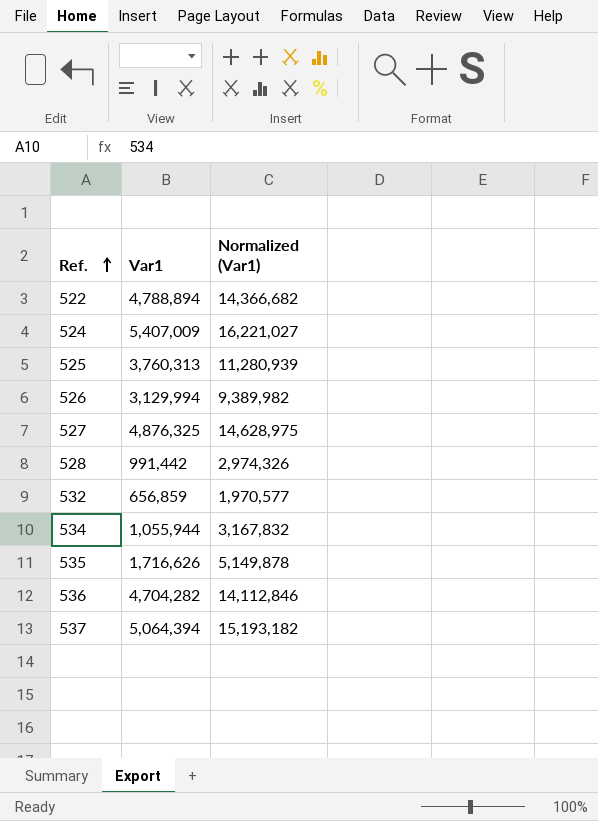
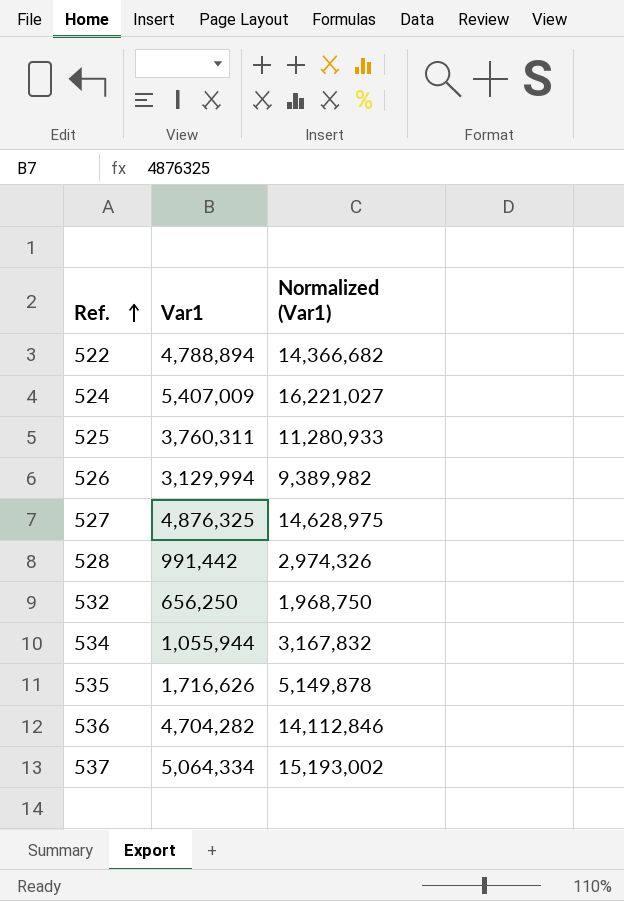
525 | Var1: 3,760,313 -> 3,760,311
525 | Normalized (Var1): 11,280,939 -> 11,280,933
532 | Var1: 656,859 -> 656,250
532 | Normalized (Var1): 1,970,577 -> 1,968,750
537 | Var1: 5,064,394 -> 5,064,334
537 | Normalized (Var1): 15,193,182 -> 15,193,002

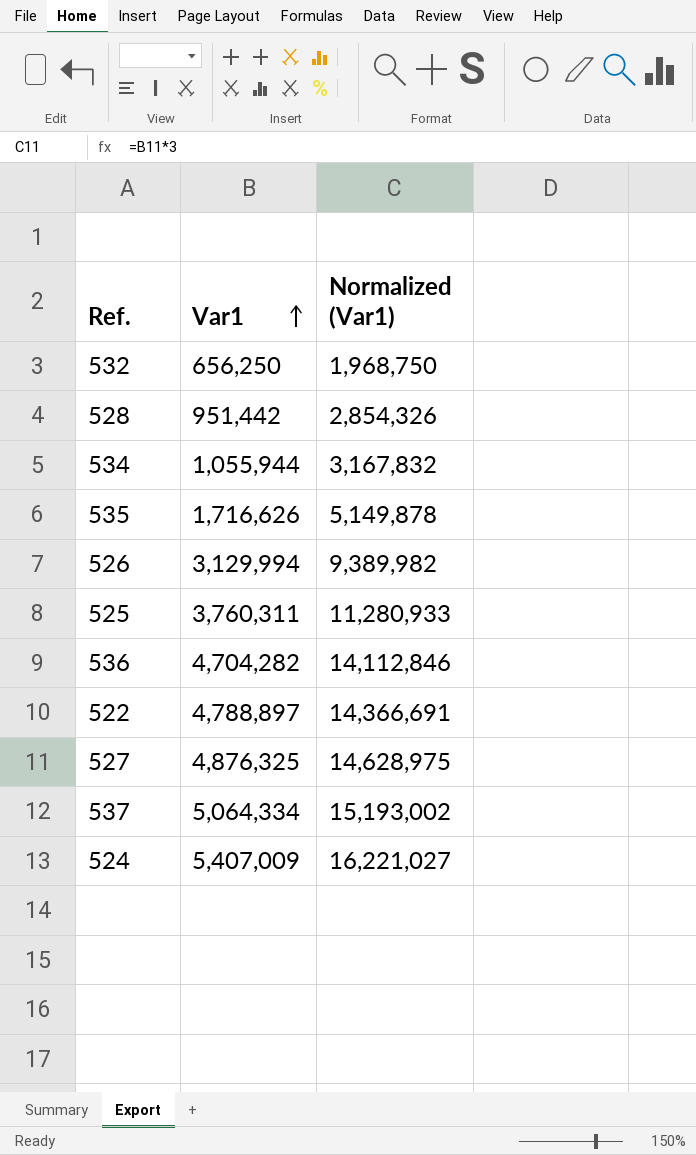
row order: Ref. ascending -> Var1 ascending
528 | Var1: 991,442 -> 951,442
528 | Normalized (Var1): 2,974,326 -> 2,854,326
522 | Var1: 4,788,894 -> 4,788,897
522 | Normalized (Var1): 14,366,682 -> 14,366,691

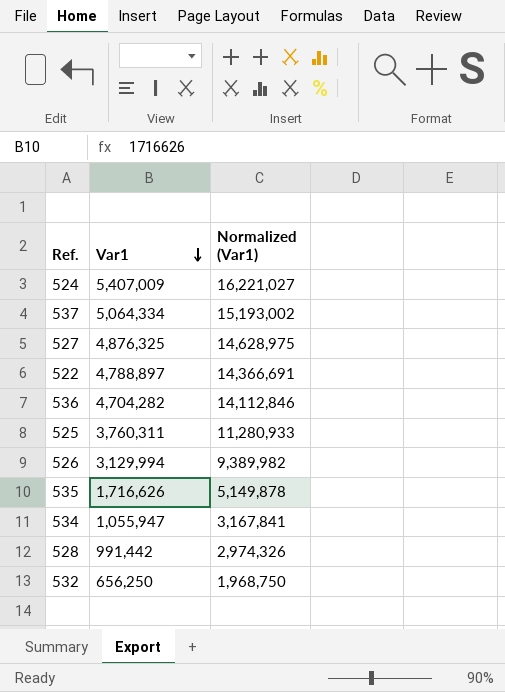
row order: Var1 ascending -> Var1 descending
534 | Var1: 1,055,944 -> 1,055,947
534 | Normalized (Var1): 3,167,832 -> 3,167,841
528 | Var1: 951,442 -> 991,442
528 | Normalized (Var1): 2,854,326 -> 2,974,326

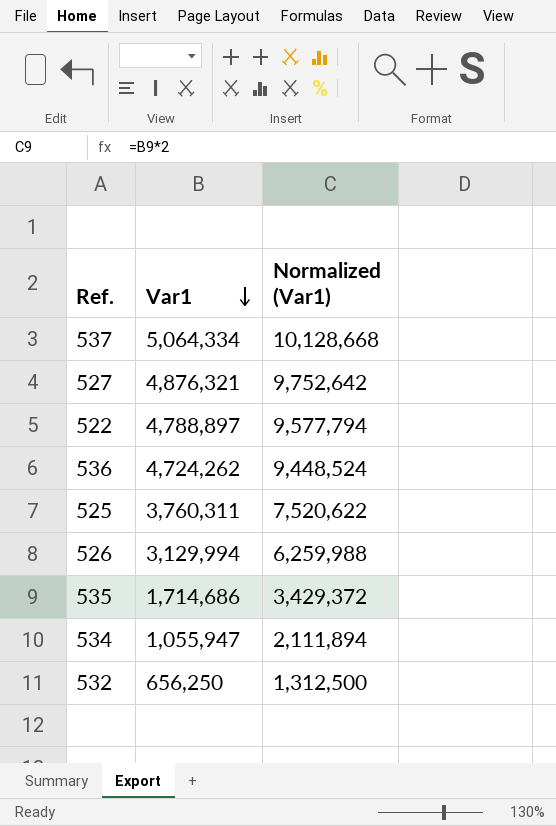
column Normalized (Var1) | formula: [Var1] * 3 -> [Var1] * 2
row 524: 5,407,009 | 16,221,027 -> none
row 528: 991,442 | 2,974,326 -> none
527 | Var1: 4,876,325 -> 4,876,321
536 | Var1: 4,704,282 -> 4,724,262
535 | Var1: 1,716,626 -> 1,714,686

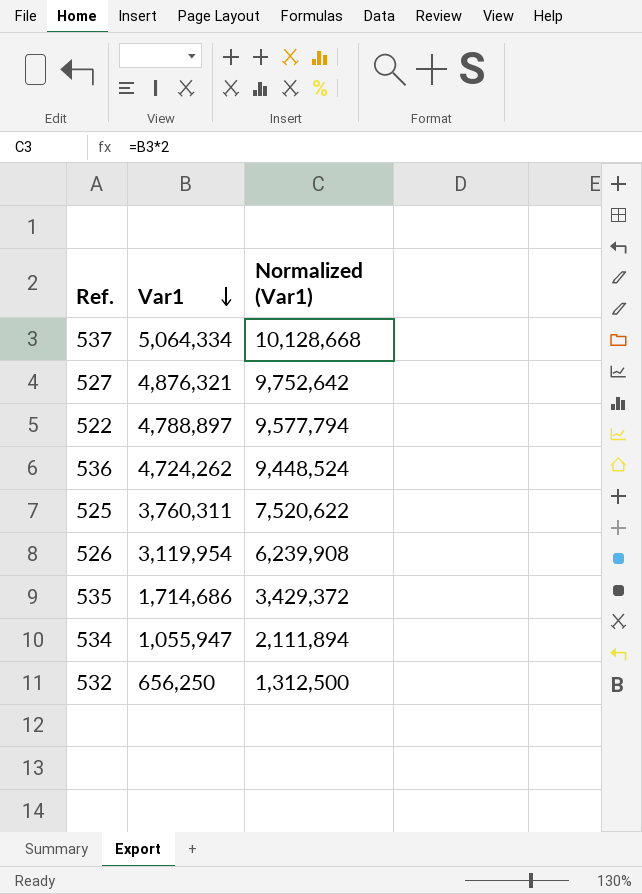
526 | Var1: 3,129,994 -> 3,119,954
526 | Normalized (Var1): 6,259,988 -> 6,239,908

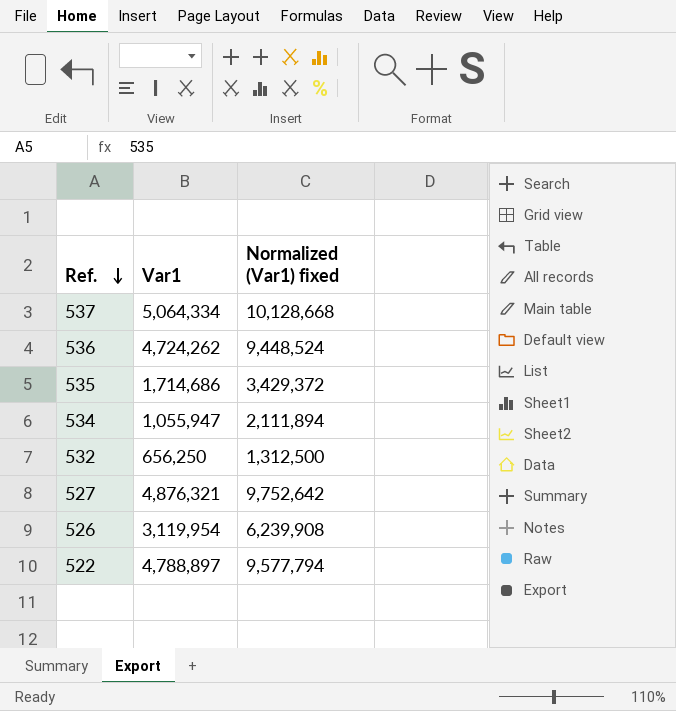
row order: Var1 descending -> Ref. descending
column name: Normalized (Var1) -> Normalized (Var1) fixed
row 525: 3,760,311 | 7,520,622 -> none

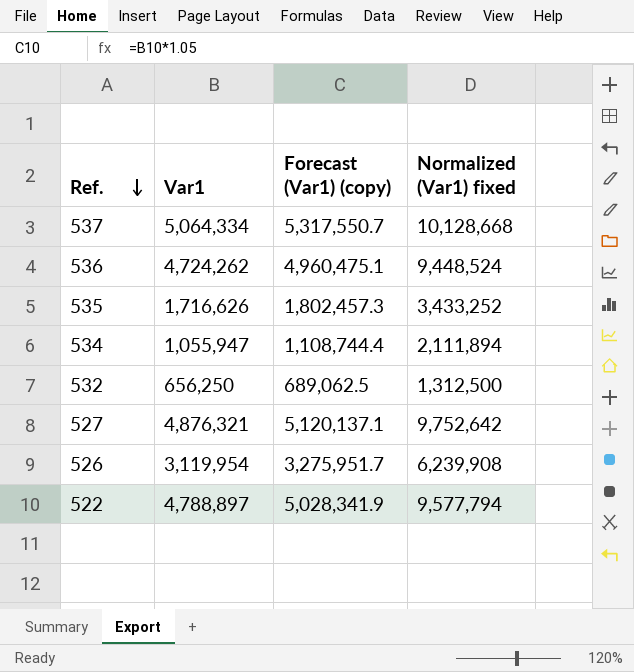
column Forecast (Var1) (copy) | formula: none -> [Var1] * 1.05
535 | Var1: 1,714,686 -> 1,716,626
535 | Normalized (Var1) fixed: 3,429,372 -> 3,433,252

